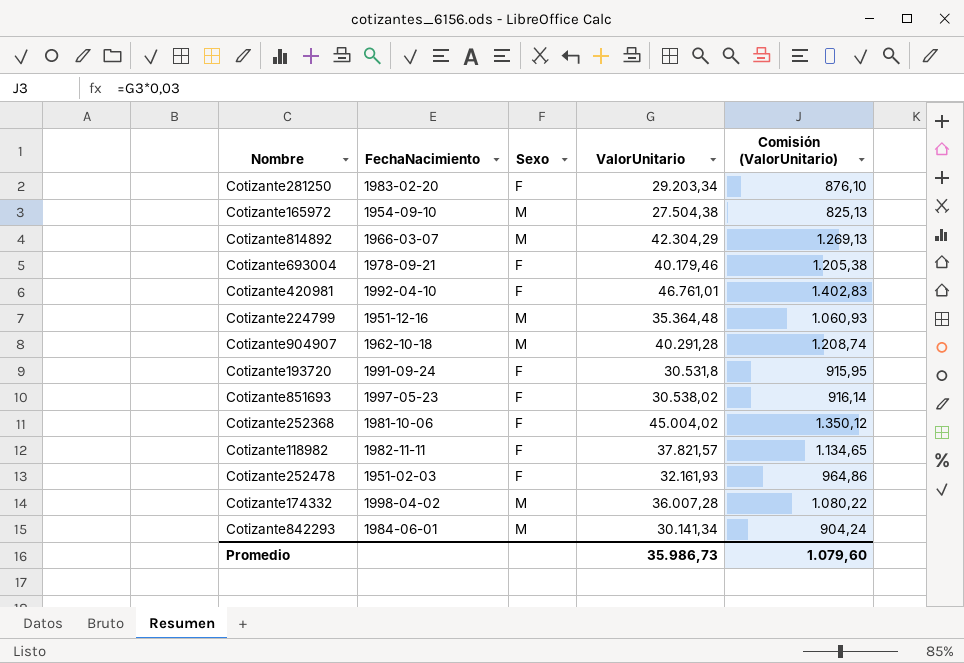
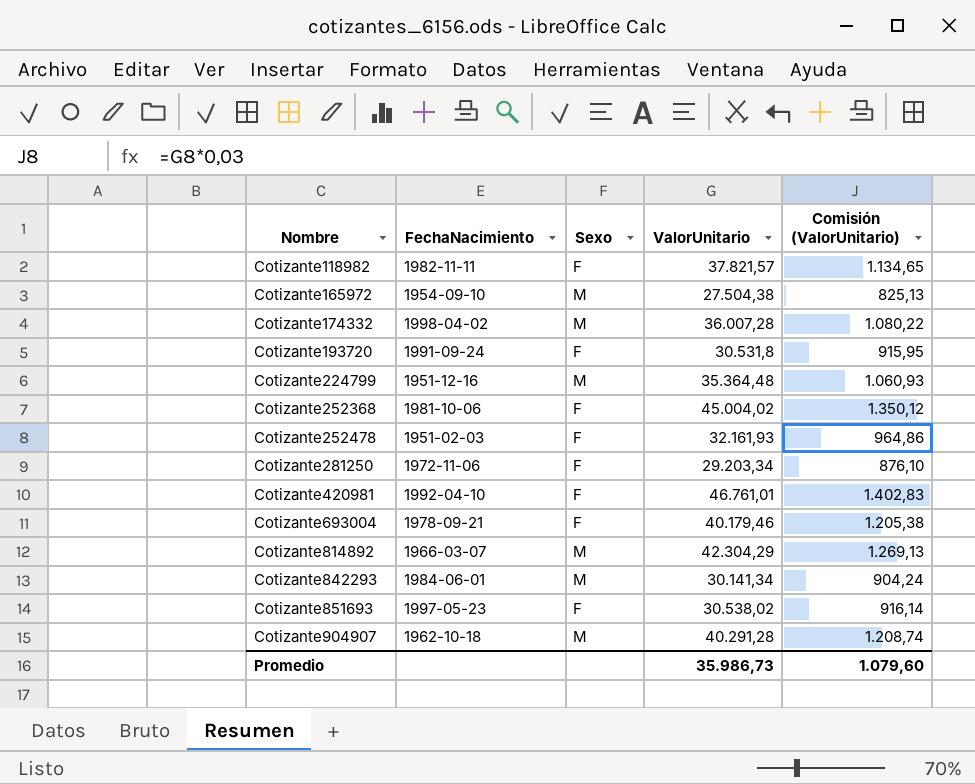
row order: none -> Nombre ascending
Cotizante281250 | FechaNacimiento: 1983-02-20 -> 1972-11-06

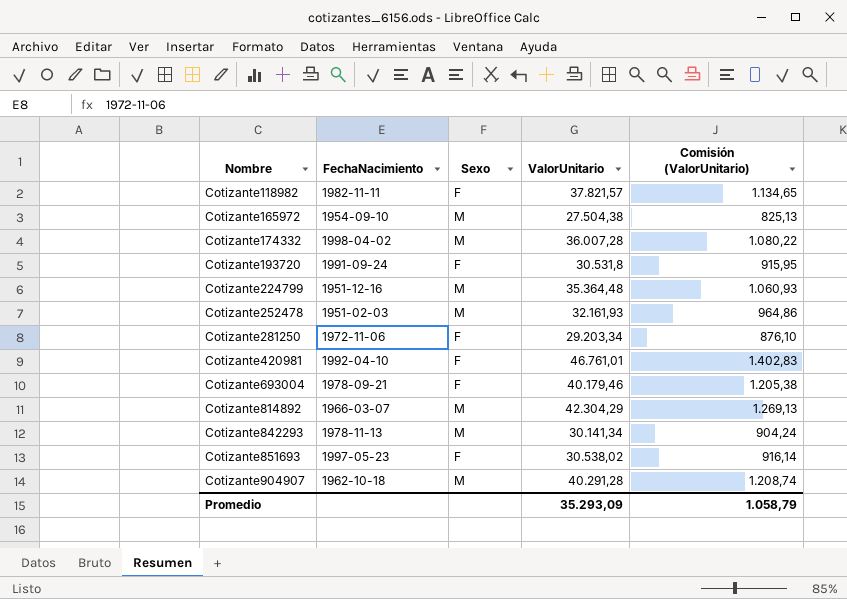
row Cotizante252368: 1981-10-06 | F | 45.004,02 | 1.350,12 -> none
Cotizante252478 | Sexo: F -> M
Cotizante842293 | FechaNacimiento: 1984-06-01 -> 1978-11-13
Promedio | ValorUnitario: 35.986,73 -> 35.293,09
Promedio | Comisión (ValorUnitario): 1.079,60 -> 1.058,79

